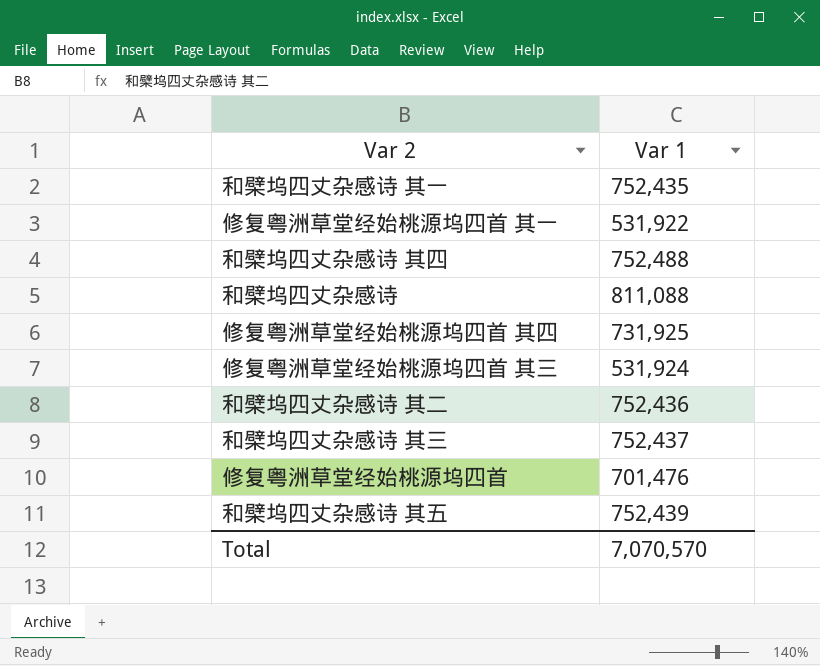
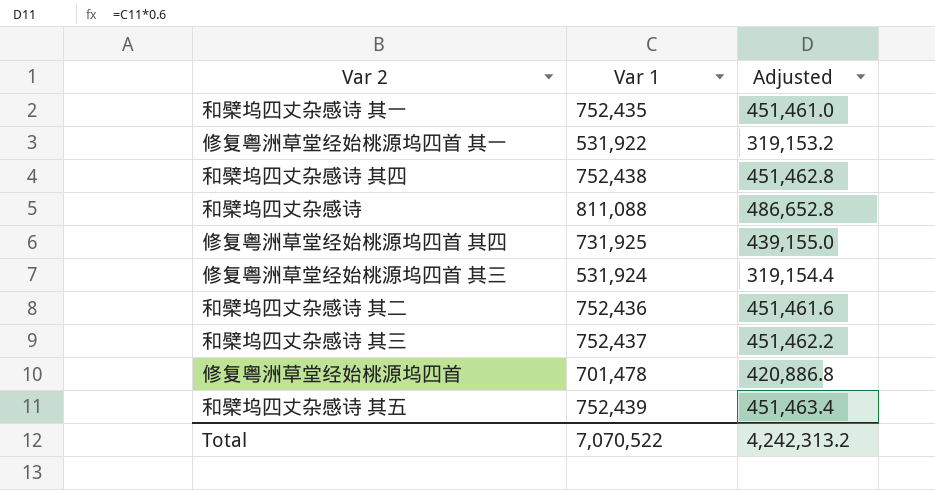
column Adjusted | formula: none -> [Var 1] * 0.6
和檗坞四丈杂感诗 其四 | Var 1: 752,488 -> 752,438
修复粤洲草堂经始桃源坞四首 | Var 1: 701,476 -> 701,478
Total | Var 1: 7,070,570 -> 7,070,522

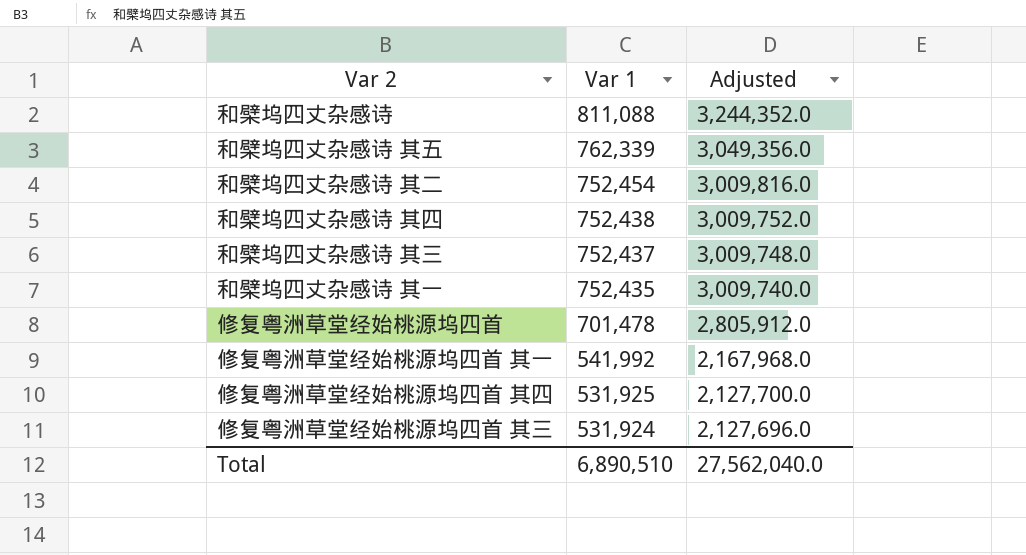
row order: none -> Var 1 descending
column Adjusted | formula: [Var 1] * 0.6 -> [Var 1] * 4
和檗坞四丈杂感诗 其五 | Var 1: 752,439 -> 762,339
和檗坞四丈杂感诗 其二 | Var 1: 752,436 -> 752,454
修复粤洲草堂经始桃源坞四首 其一 | Var 1: 531,922 -> 541,992
修复粤洲草堂经始桃源坞四首 其四 | Var 1: 731,925 -> 531,925
Total | Var 1: 7,070,522 -> 6,890,510
Total | Adjusted: 4,242,313.2 -> 27,562,040.0

